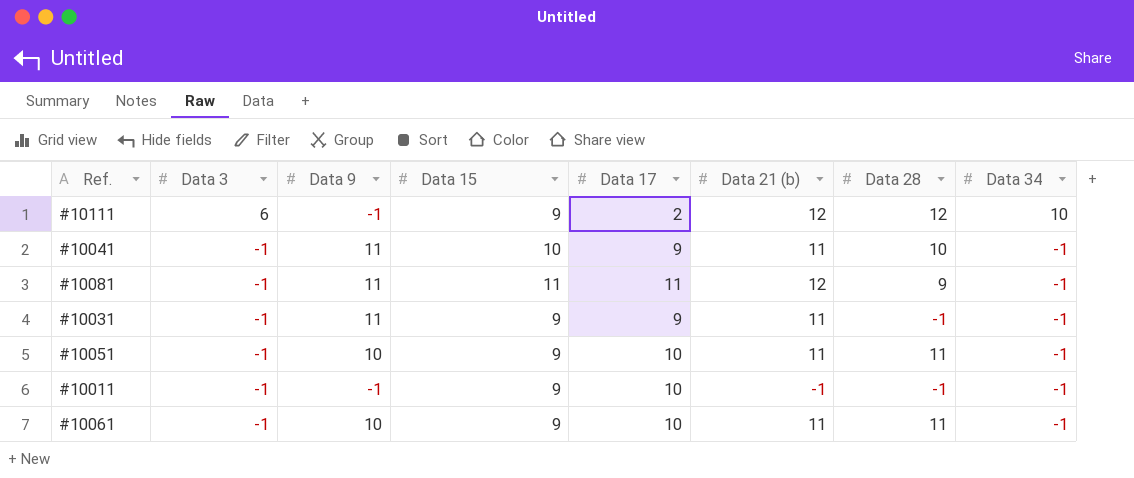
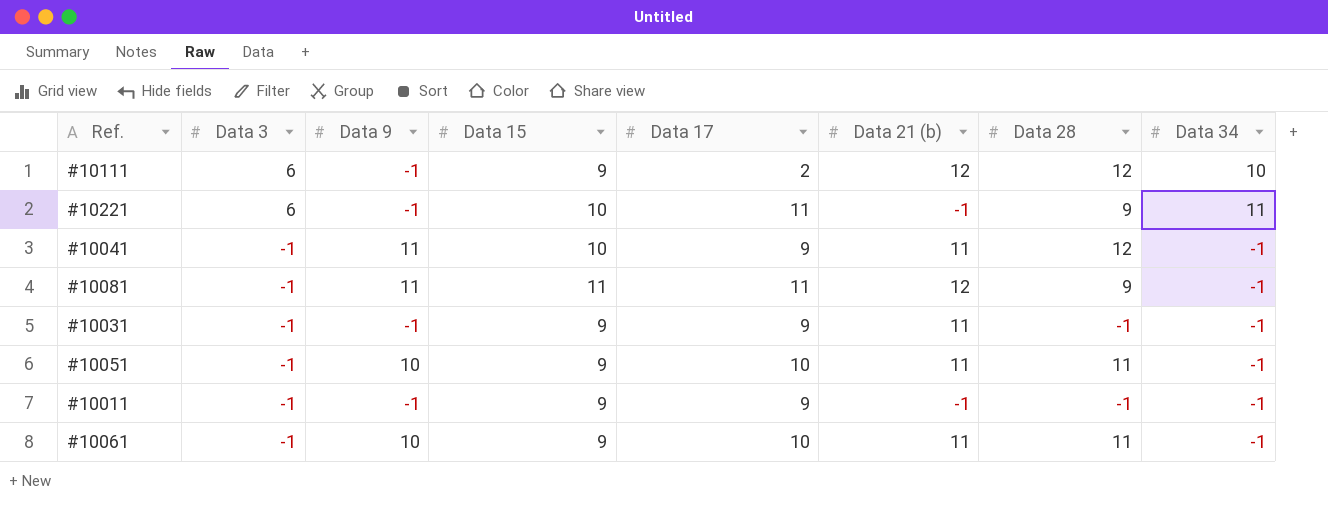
row #10221: none -> 6 | -1 | 10 | 11 | -1 | 9 | 11
#10041 | Data 28: 10 -> 12
#10031 | Data 9: 11 -> -1
#10011 | Data 17: 10 -> 9

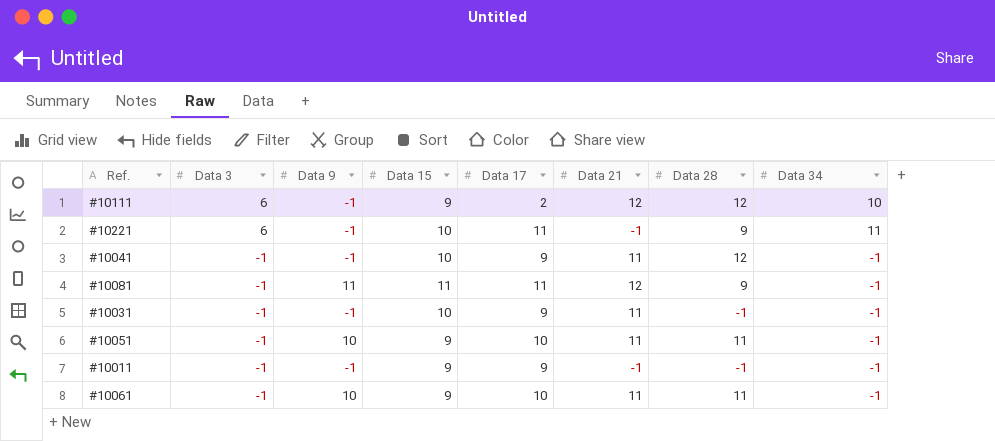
column name: Data 21 (b) -> Data 21
#10041 | Data 9: 11 -> -1
#10031 | Data 15: 9 -> 10

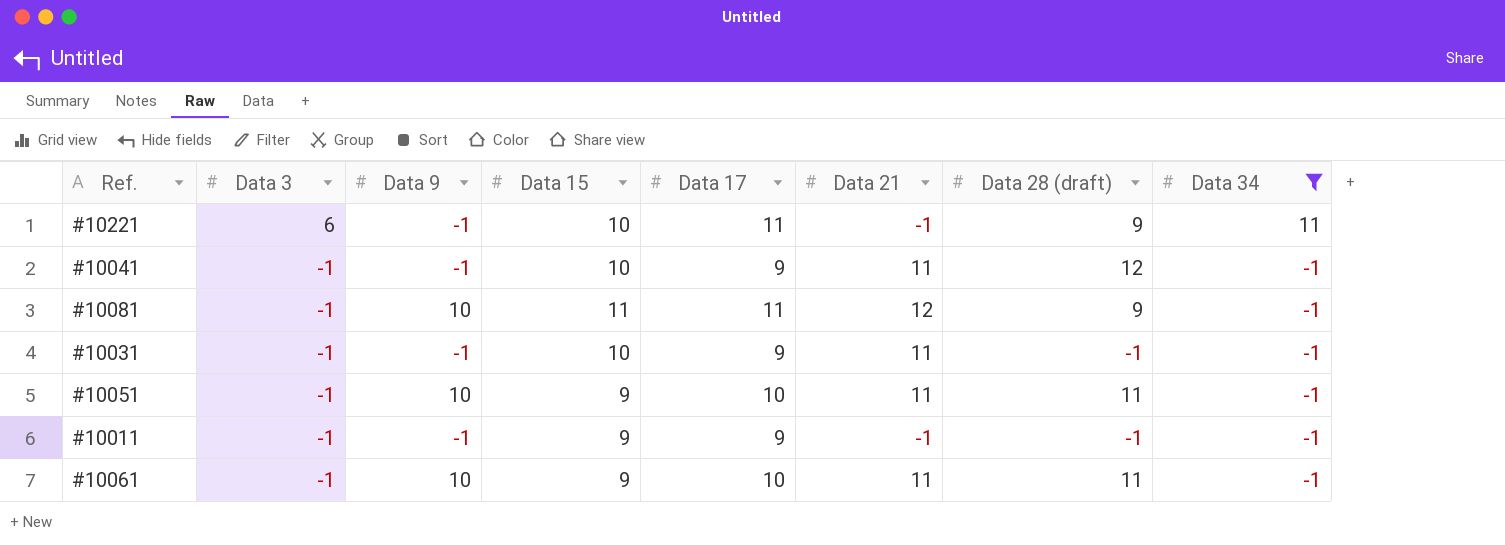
filter: none -> Data 34 != 10
column name: Data 28 -> Data 28 (draft)
#10081 | Data 9: 11 -> 10

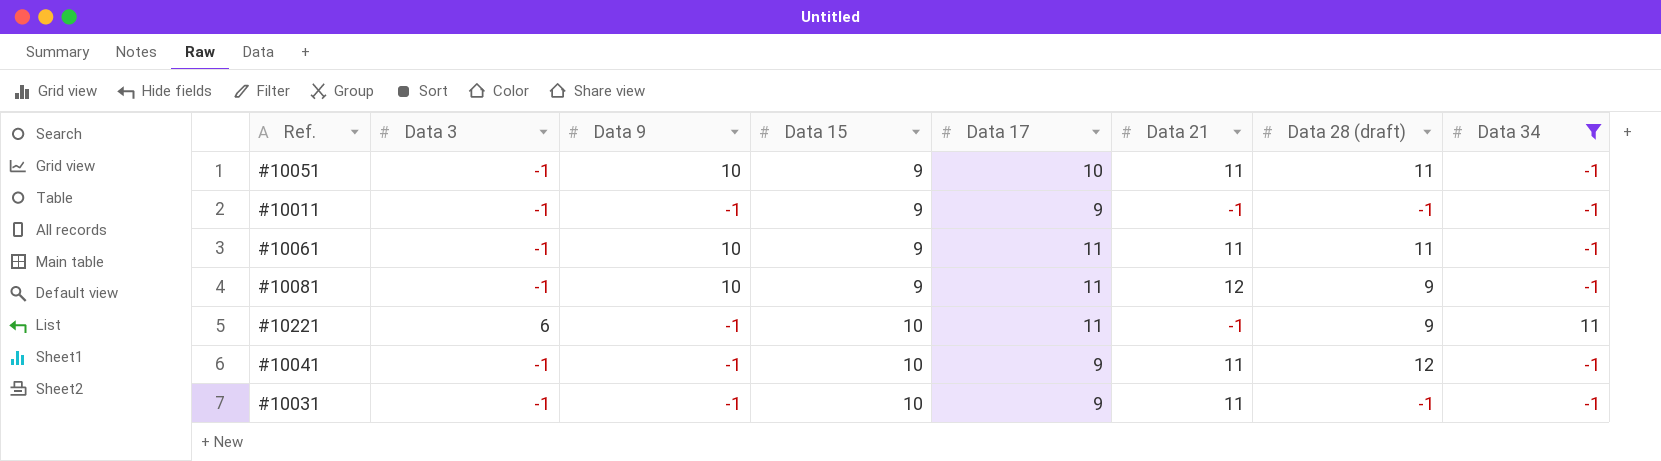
row order: Data 3 descending -> Data 15 ascending
#10061 | Data 17: 10 -> 11
#10081 | Data 15: 11 -> 9

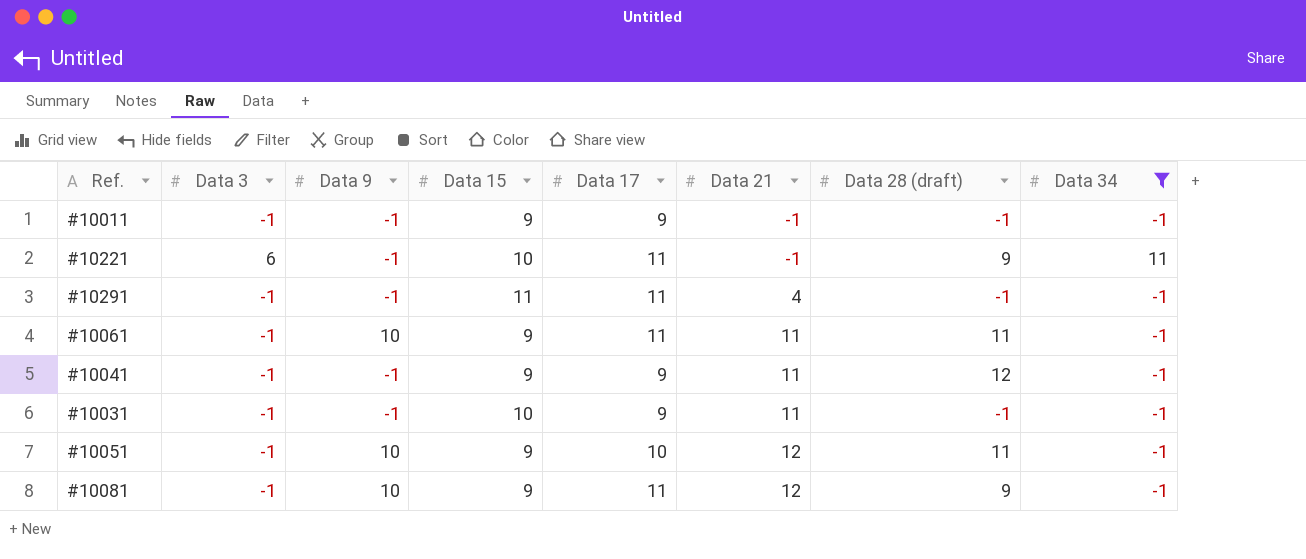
row order: Data 15 ascending -> Data 21 ascending
row #10291: none -> -1 | -1 | 11 | 11 | 4 | -1 | -1
#10041 | Data 15: 10 -> 9
#10051 | Data 21: 11 -> 12

